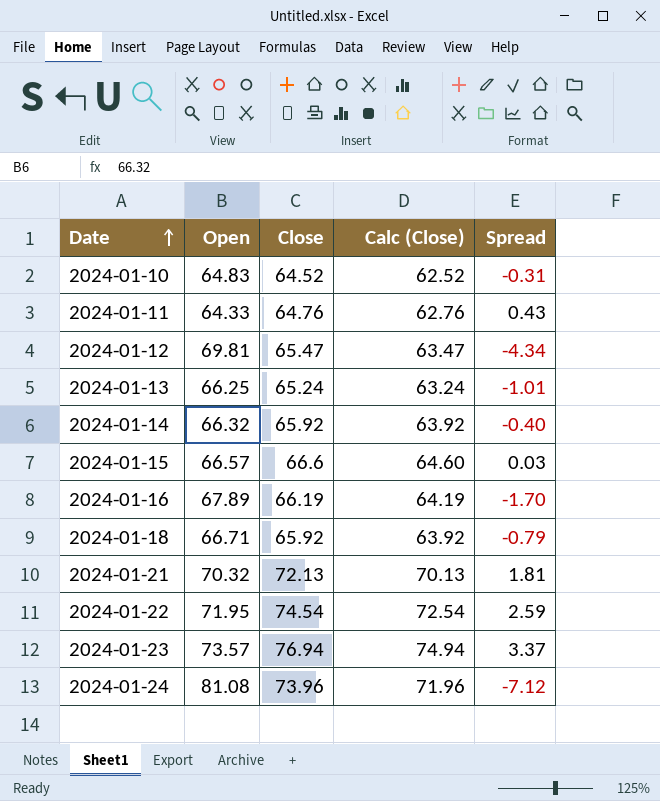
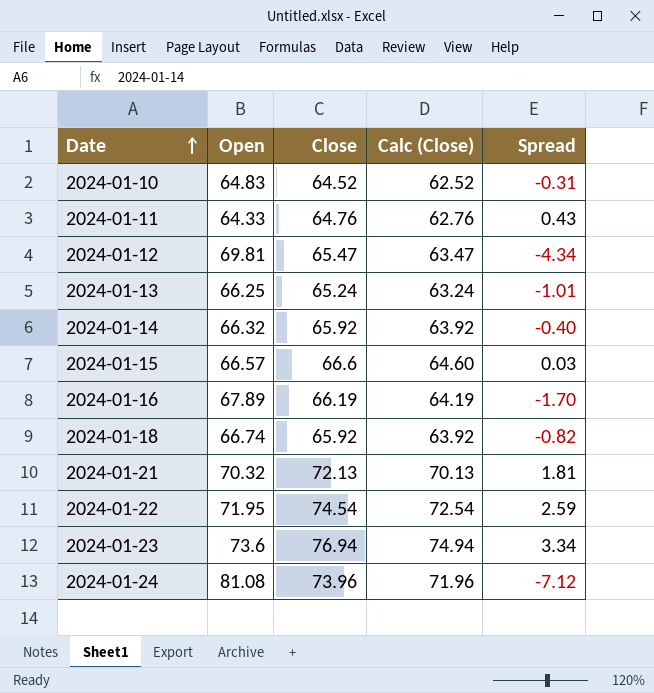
2024-01-18 | Open: 66.71 -> 66.74
2024-01-18 | Spread: -0.79 -> -0.82
2024-01-23 | Open: 73.57 -> 73.6
2024-01-23 | Spread: 3.37 -> 3.34

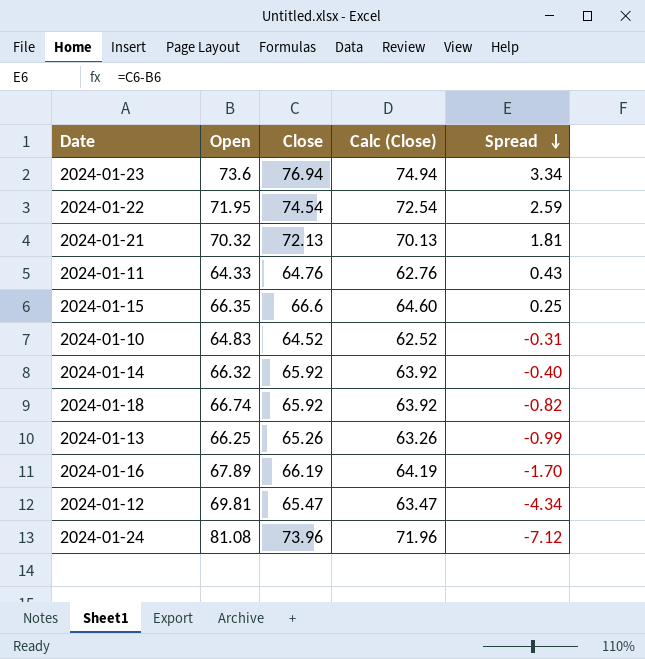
row order: Date ascending -> Spread descending
2024-01-15 | Open: 66.57 -> 66.35
2024-01-15 | Spread: 0.03 -> 0.25
2024-01-13 | Close: 65.24 -> 65.26
2024-01-13 | Calc (Close): 63.24 -> 63.26
2024-01-13 | Spread: -1.01 -> -0.99

